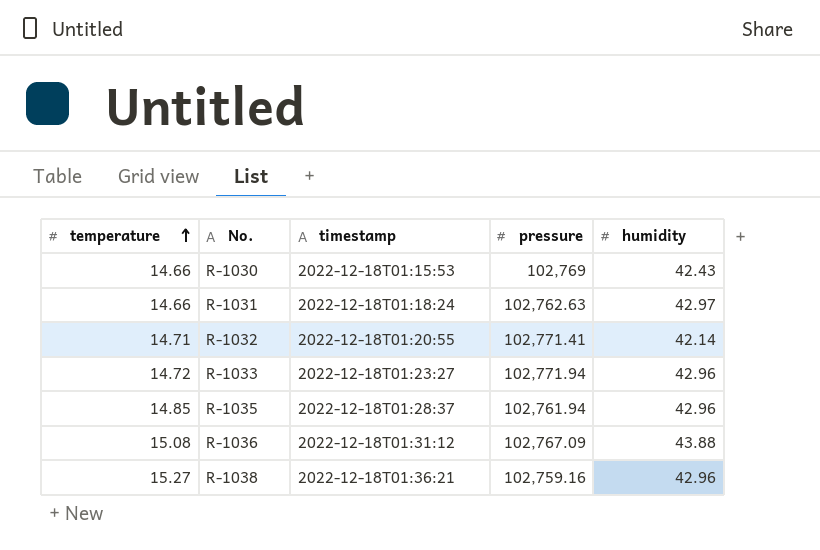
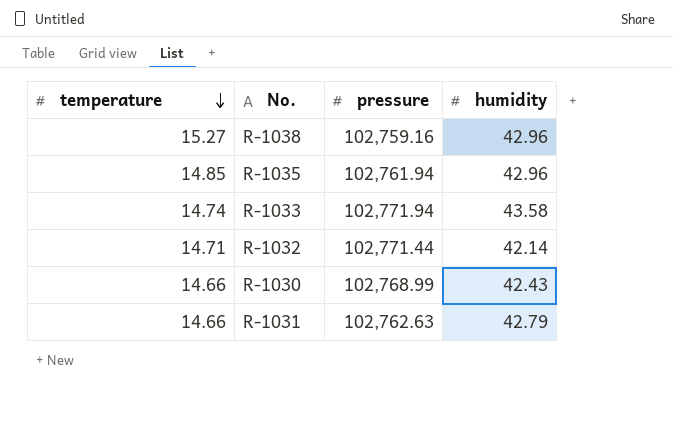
row order: temperature ascending -> temperature descending
column timestamp | position: 3 -> none
row R-1036: 15.08 | 2022-12-18T01:31:12 | 102,767.09 | 43.88 -> none
R-1033 | temperature: 14.72 -> 14.74
R-1033 | humidity: 42.96 -> 43.58
R-1032 | pressure: 102,771.41 -> 102,771.44
R-1030 | pressure: 102,769 -> 102,768.99
R-1031 | humidity: 42.97 -> 42.79

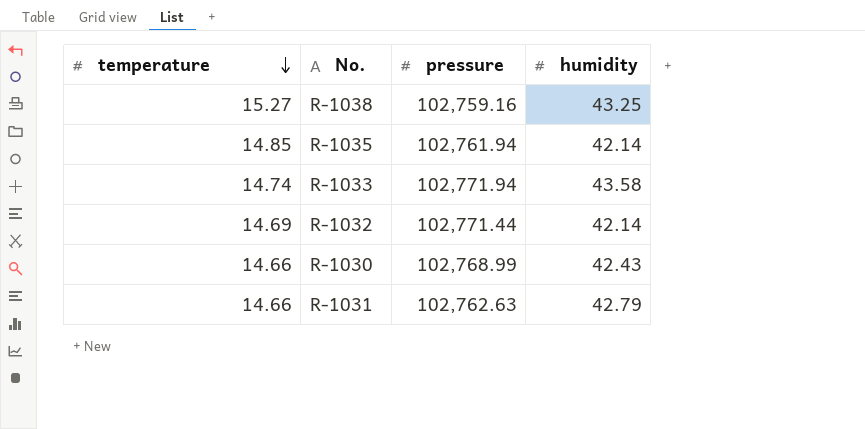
R-1038 | humidity: 42.96 -> 43.25
R-1035 | humidity: 42.96 -> 42.14
R-1032 | temperature: 14.71 -> 14.69

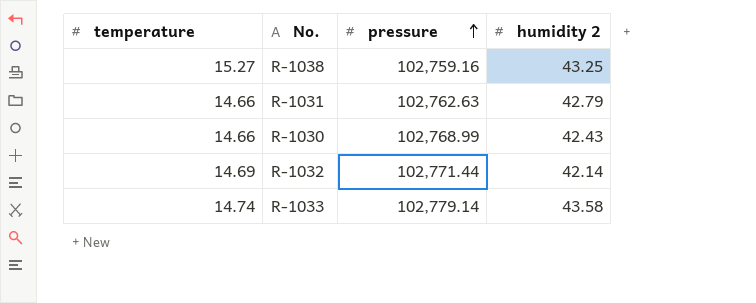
row order: temperature descending -> pressure ascending
column name: humidity -> humidity 2
row R-1035: 14.85 | 102,761.94 | 42.14 -> none
R-1033 | pressure: 102,771.94 -> 102,779.14

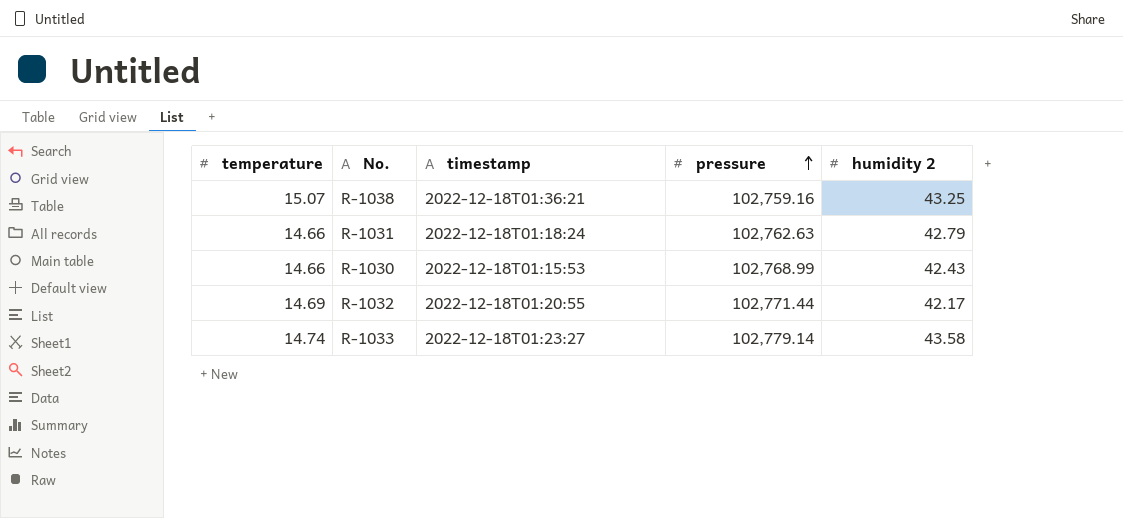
column timestamp | position: none -> 3
R-1038 | temperature: 15.27 -> 15.07
R-1032 | humidity 2: 42.14 -> 42.17

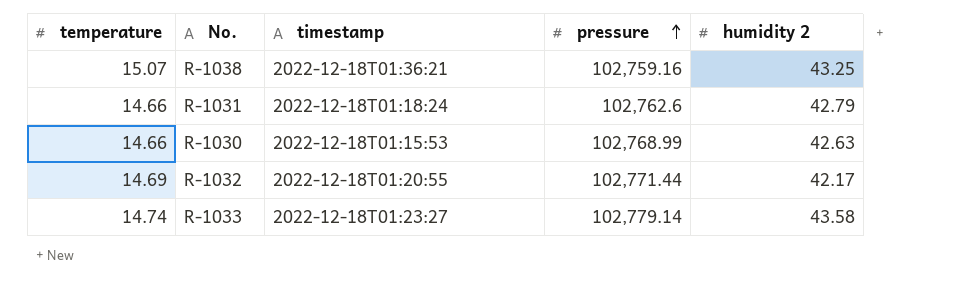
R-1031 | pressure: 102,762.63 -> 102,762.6
R-1030 | humidity 2: 42.43 -> 42.63

